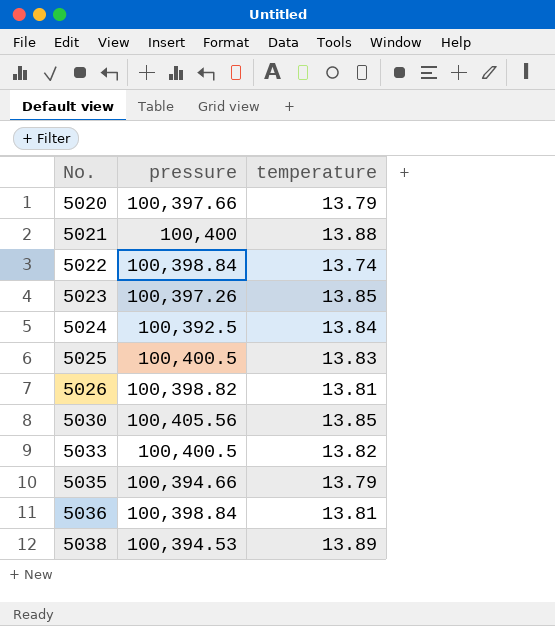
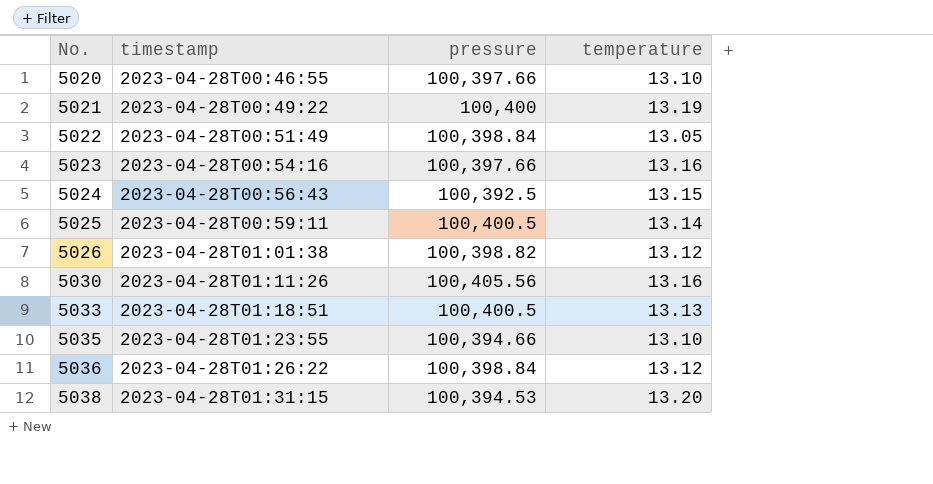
column timestamp | position: none -> 2
5020 | temperature: 13.79 -> 13.10
5021 | temperature: 13.88 -> 13.19
5022 | temperature: 13.74 -> 13.05
5023 | pressure: 100,397.26 -> 100,397.66
5023 | temperature: 13.85 -> 13.16
5024 | temperature: 13.84 -> 13.15
5025 | temperature: 13.83 -> 13.14
5026 | temperature: 13.81 -> 13.12
5030 | temperature: 13.85 -> 13.16
5033 | temperature: 13.82 -> 13.13
5035 | temperature: 13.79 -> 13.10
5036 | temperature: 13.81 -> 13.12
5038 | temperature: 13.89 -> 13.20

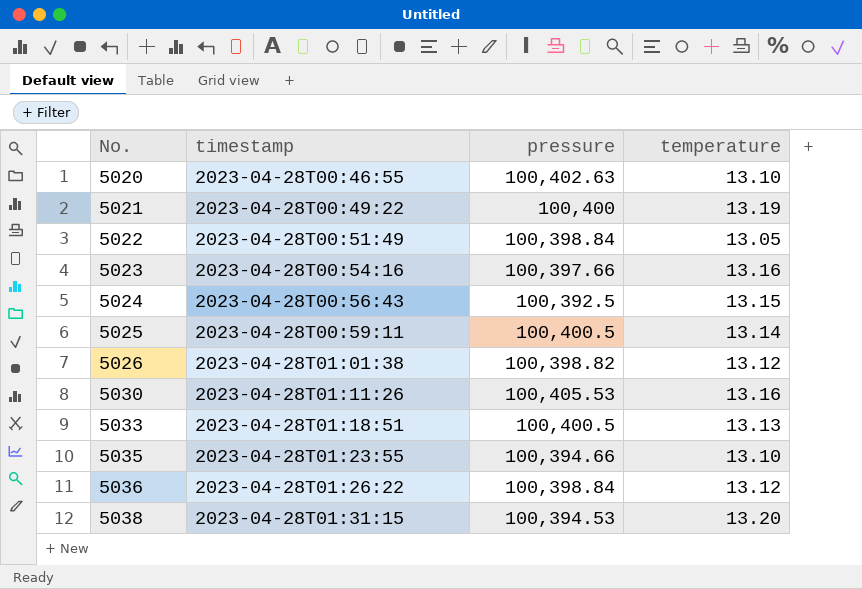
5020 | pressure: 100,397.66 -> 100,402.63
5030 | pressure: 100,405.56 -> 100,405.53

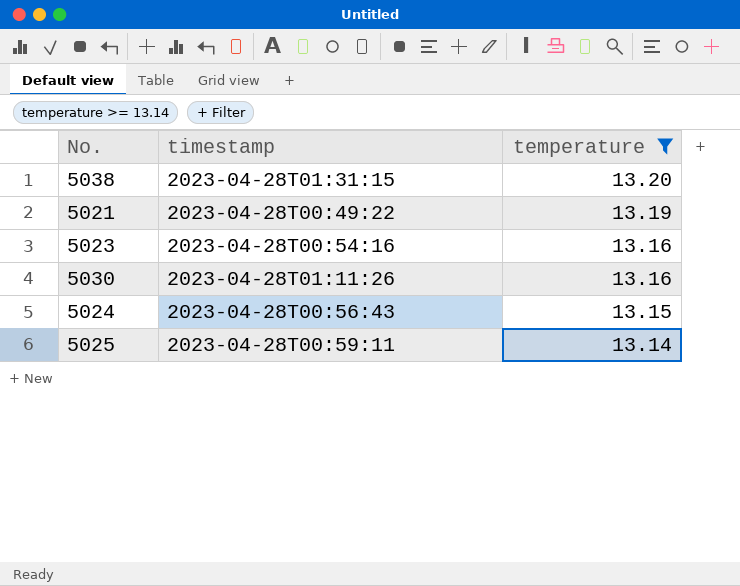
filter: none -> temperature >= 13.14
row order: No. ascending -> temperature descending
column pressure | position: 3 -> none

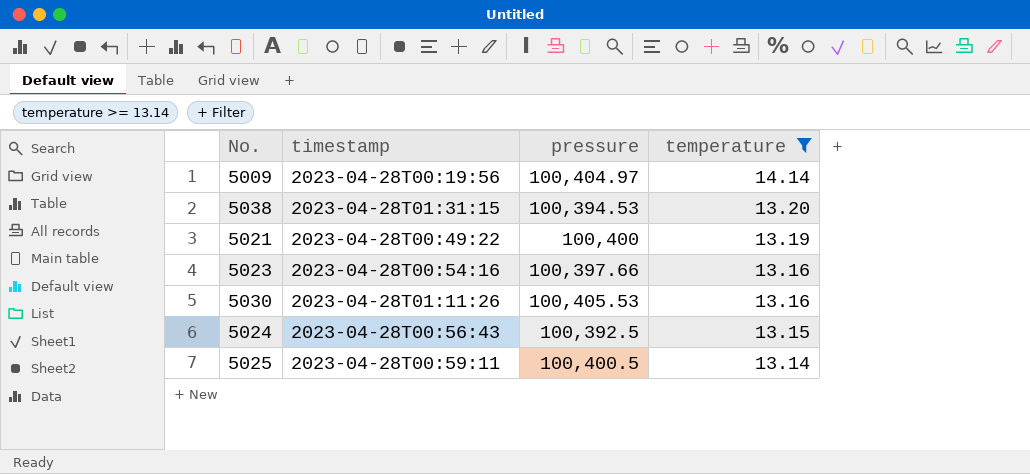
column pressure | position: none -> 3
row 5009: none -> 2023-04-28T00:19:56 | 100,404.97 | 14.14

